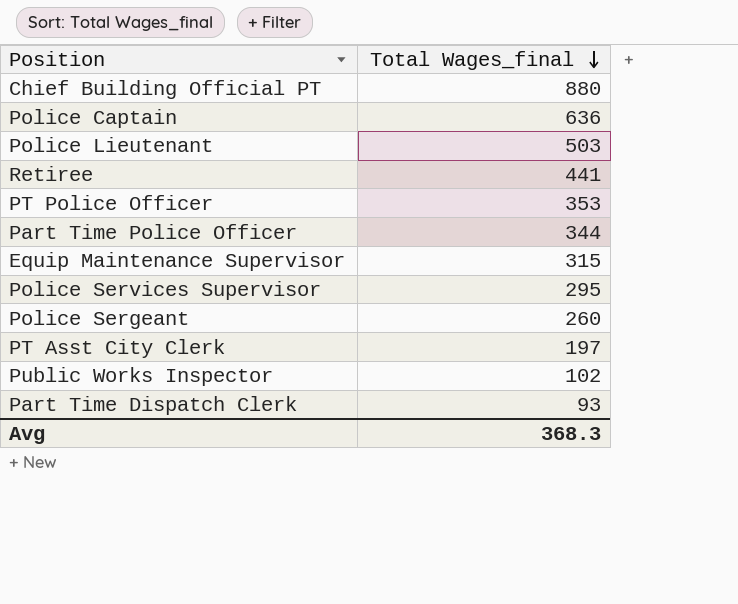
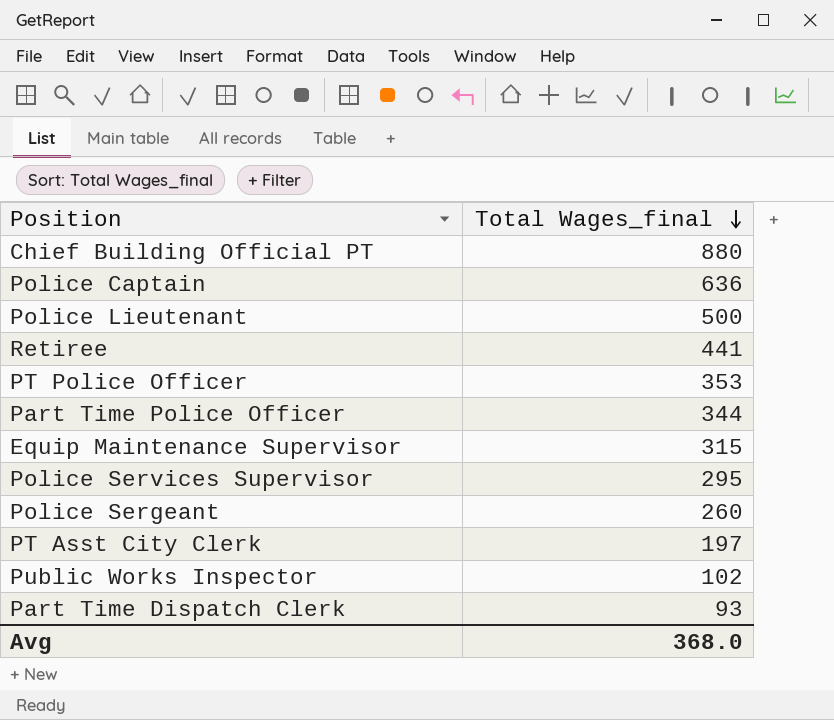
Police Lieutenant | Total Wages_final: 503 -> 500
Avg | Total Wages_final: 368.3 -> 368.0

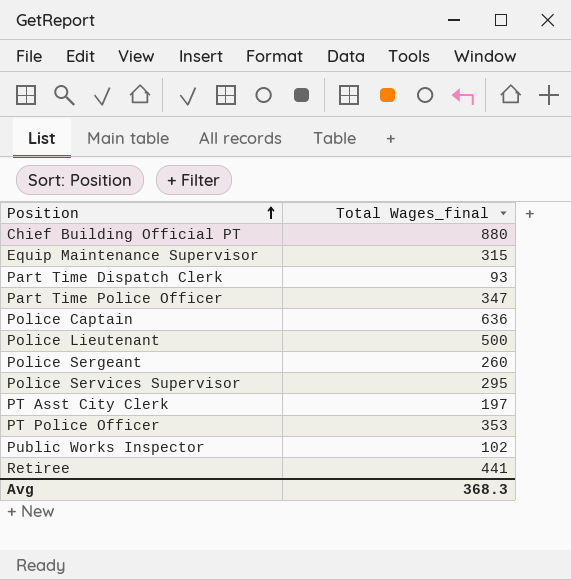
row order: Total Wages_final descending -> Position ascending
Part Time Police Officer | Total Wages_final: 344 -> 347
Avg | Total Wages_final: 368.0 -> 368.3

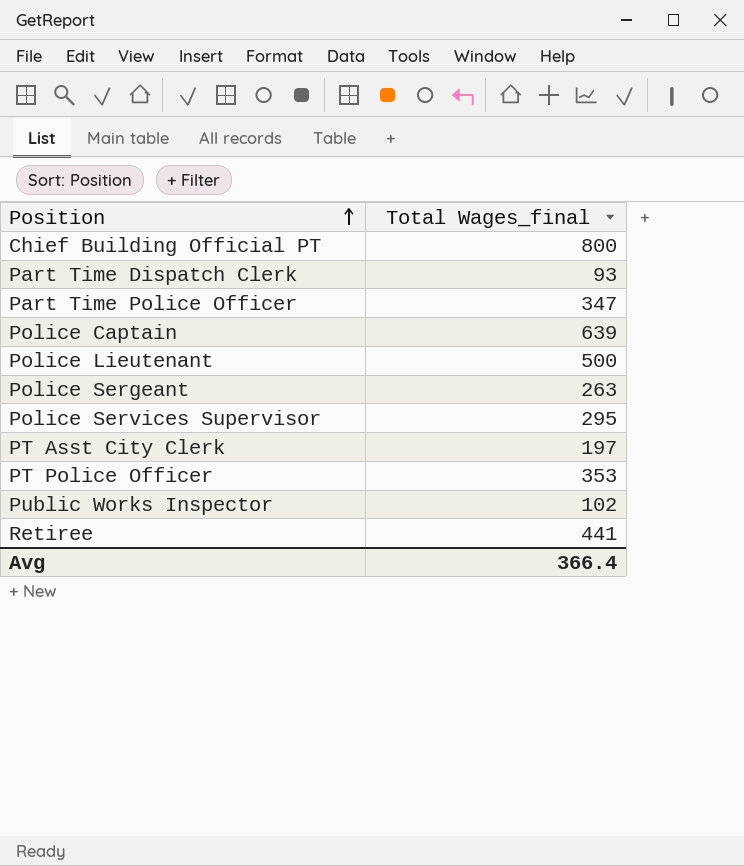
row Equip Maintenance Supervisor: 315 -> none
Chief Building Official PT | Total Wages_final: 880 -> 800
Police Captain | Total Wages_final: 636 -> 639
Police Sergeant | Total Wages_final: 260 -> 263
Avg | Total Wages_final: 368.3 -> 366.4

